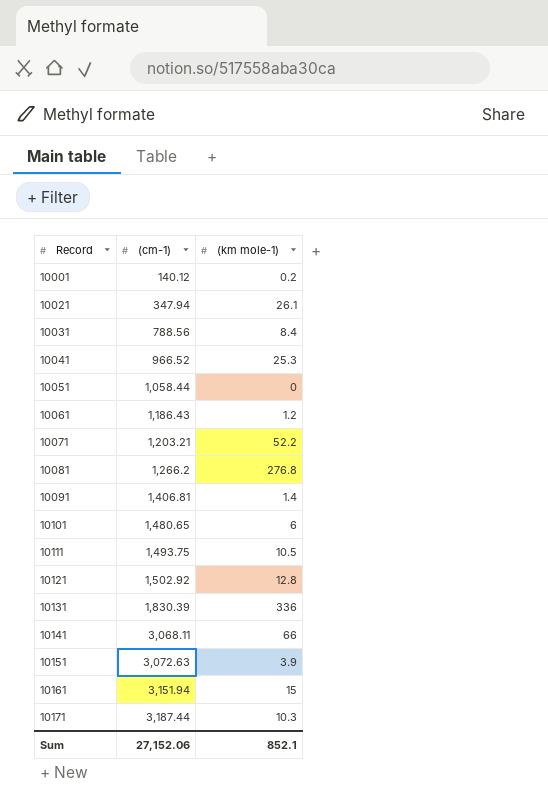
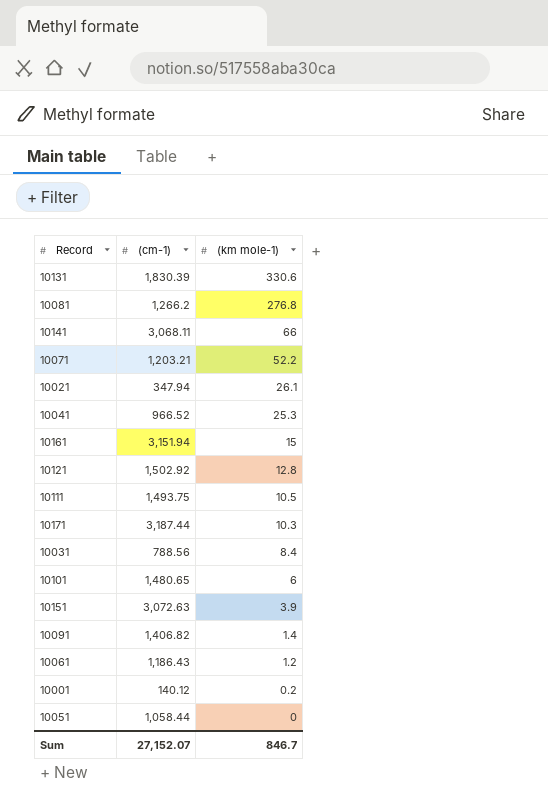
row order: Record ascending -> (km mole-1) descending
10131 | (km mole-1): 336 -> 330.6
10091 | (cm-1): 1,406.81 -> 1,406.82
Sum | (cm-1): 27,152.06 -> 27,152.07
Sum | (km mole-1): 852.1 -> 846.7

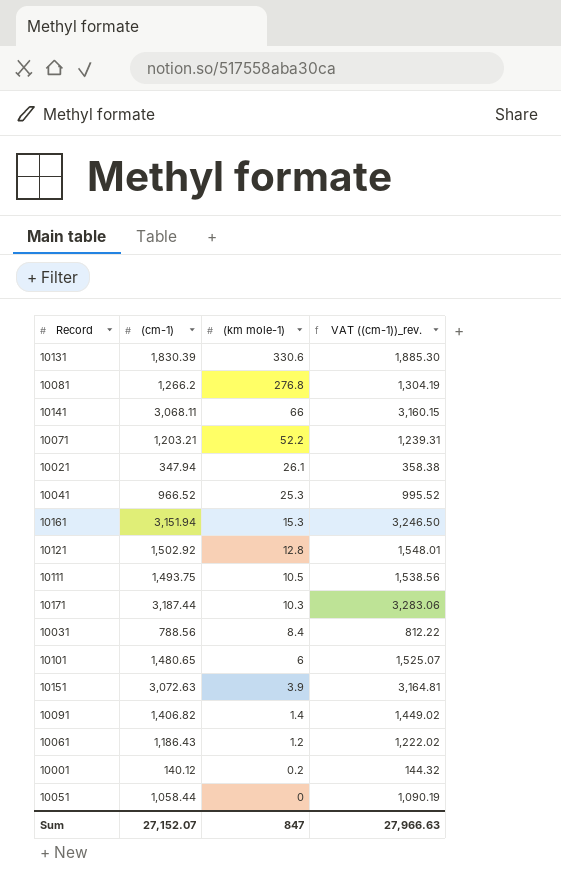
column VAT ((cm-1))_rev. | formula: none -> [(cm-1)] * 1.03
10161 | (km mole-1): 15 -> 15.3
Sum | (km mole-1): 846.7 -> 847

